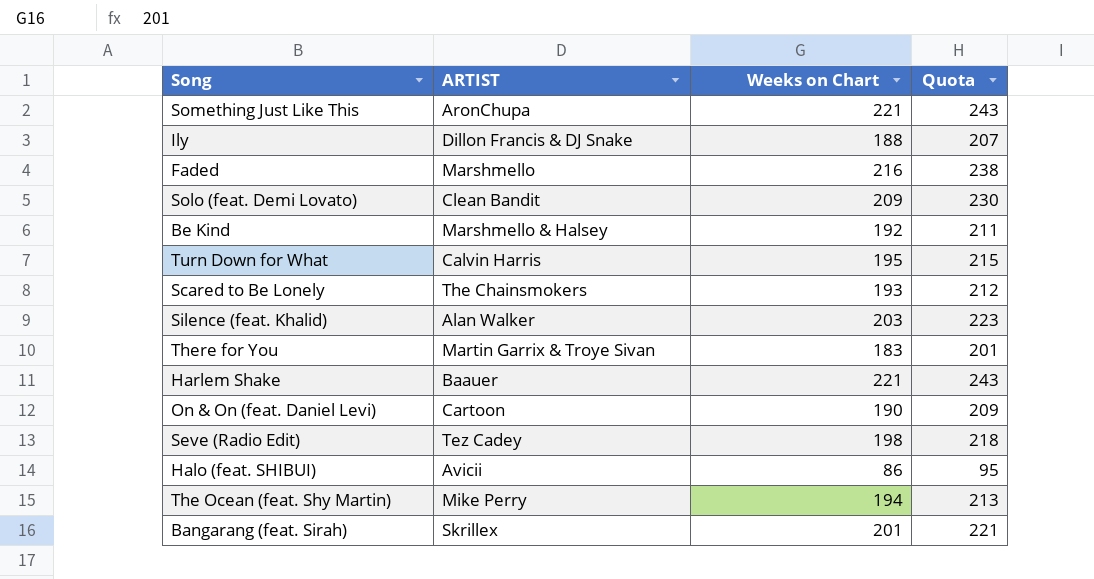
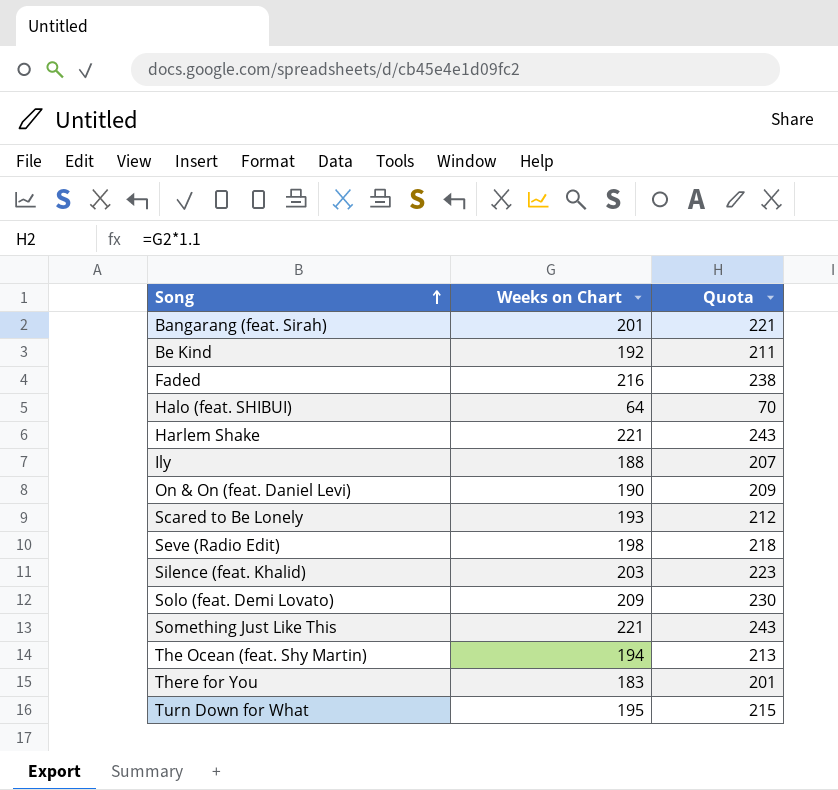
row order: none -> Song ascending
column ARTIST | position: 2 -> none
Halo (feat. SHIBUI) | Weeks on Chart: 86 -> 64
Halo (feat. SHIBUI) | Quota: 95 -> 70

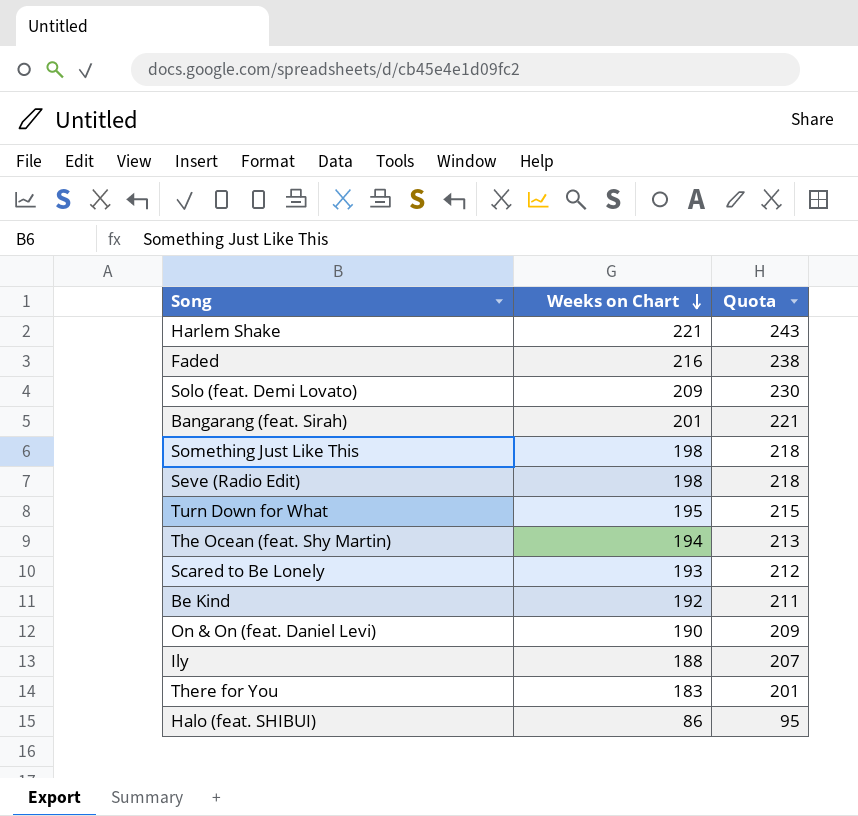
row order: Song ascending -> Weeks on Chart descending
row Silence (feat. Khalid): 203 | 223 -> none
Something Just Like This | Weeks on Chart: 221 -> 198
Something Just Like This | Quota: 243 -> 218
Halo (feat. SHIBUI) | Weeks on Chart: 64 -> 86
Halo (feat. SHIBUI) | Quota: 70 -> 95

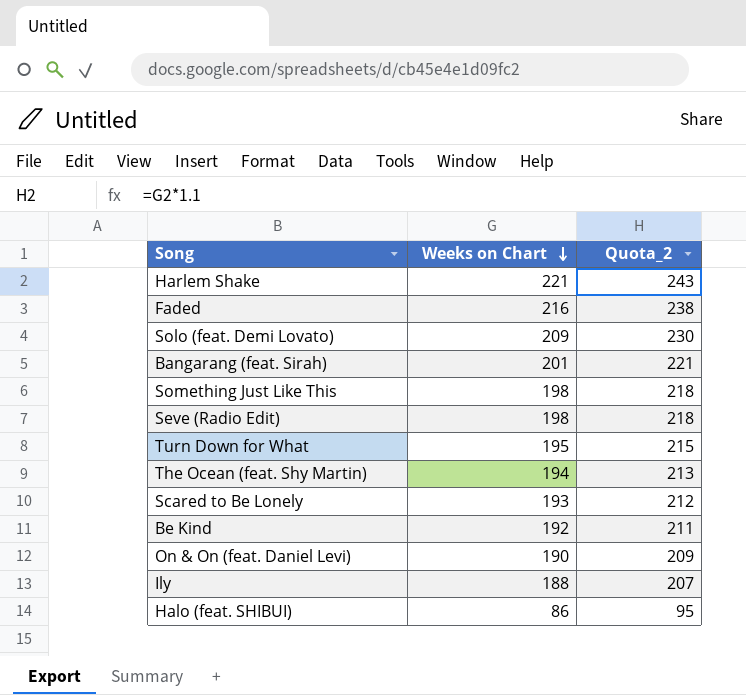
column name: Quota -> Quota_2
row There for You: 183 | 201 -> none

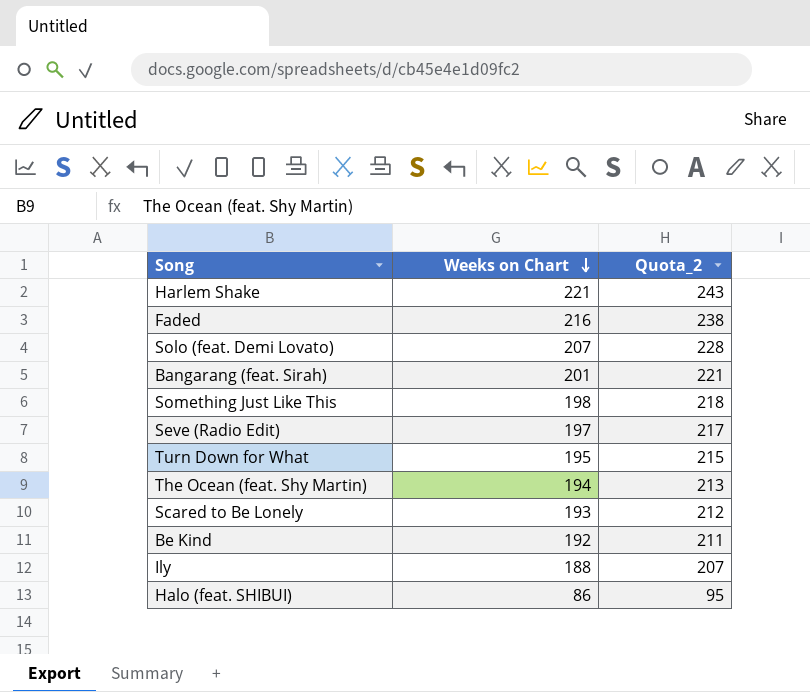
row On & On (feat. Daniel Levi): 190 | 209 -> none
Solo (feat. Demi Lovato) | Weeks on Chart: 209 -> 207
Solo (feat. Demi Lovato) | Quota_2: 230 -> 228
Seve (Radio Edit) | Weeks on Chart: 198 -> 197
Seve (Radio Edit) | Quota_2: 218 -> 217

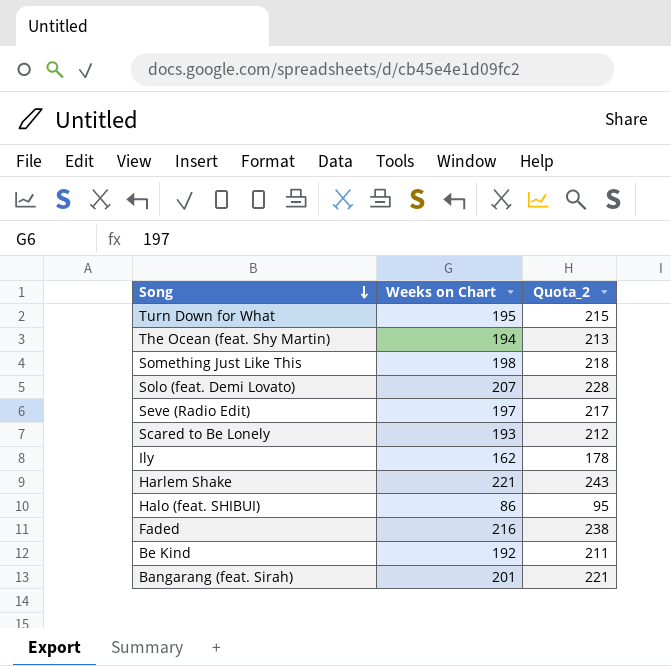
row order: Weeks on Chart descending -> Song descending
Ily | Weeks on Chart: 188 -> 162
Ily | Quota_2: 207 -> 178

